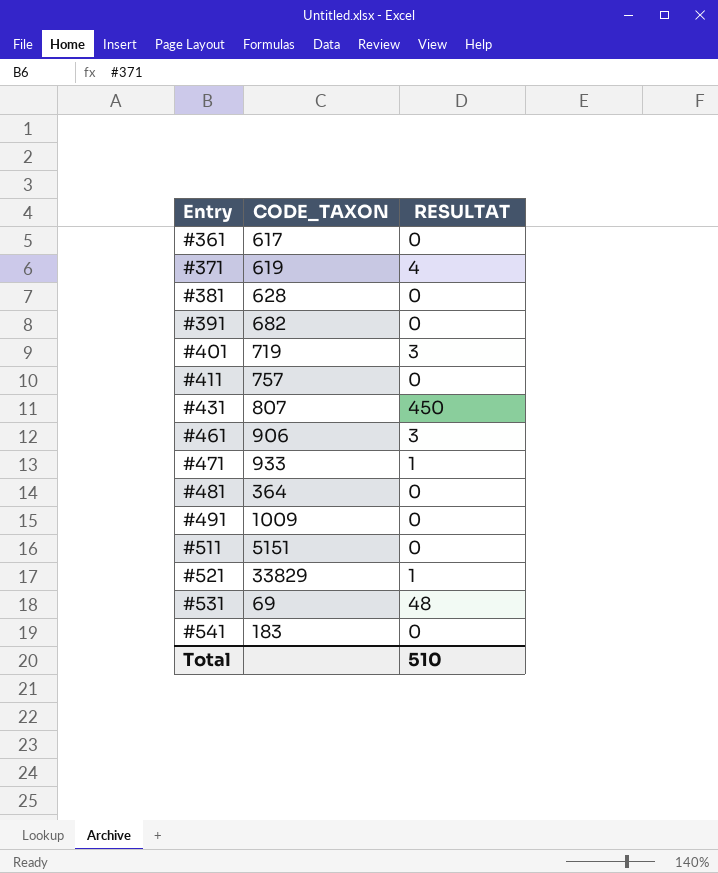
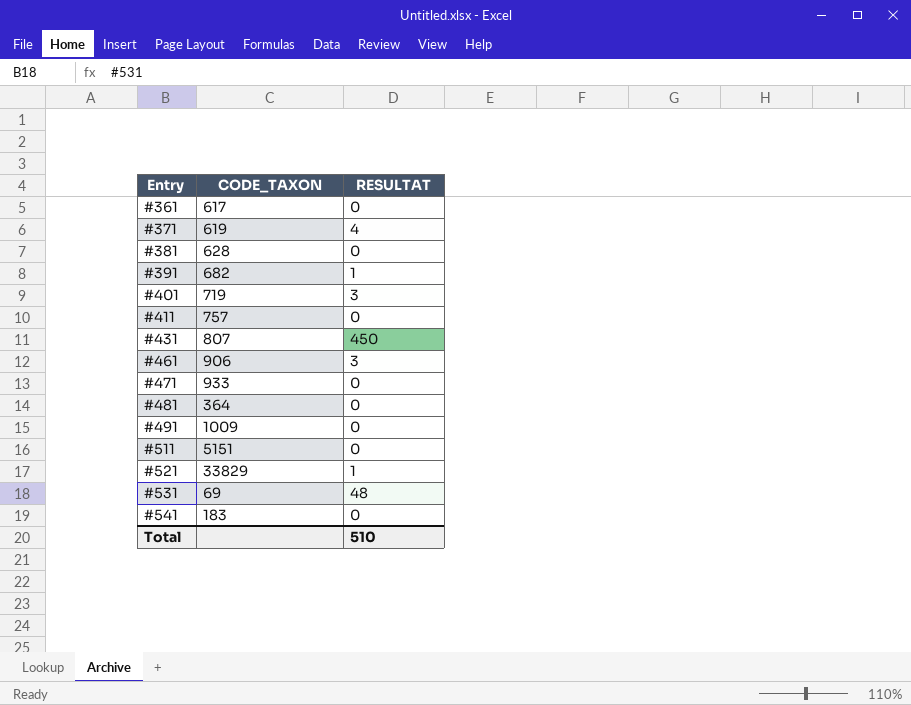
#391 | RESULTAT: 0 -> 1
#471 | RESULTAT: 1 -> 0

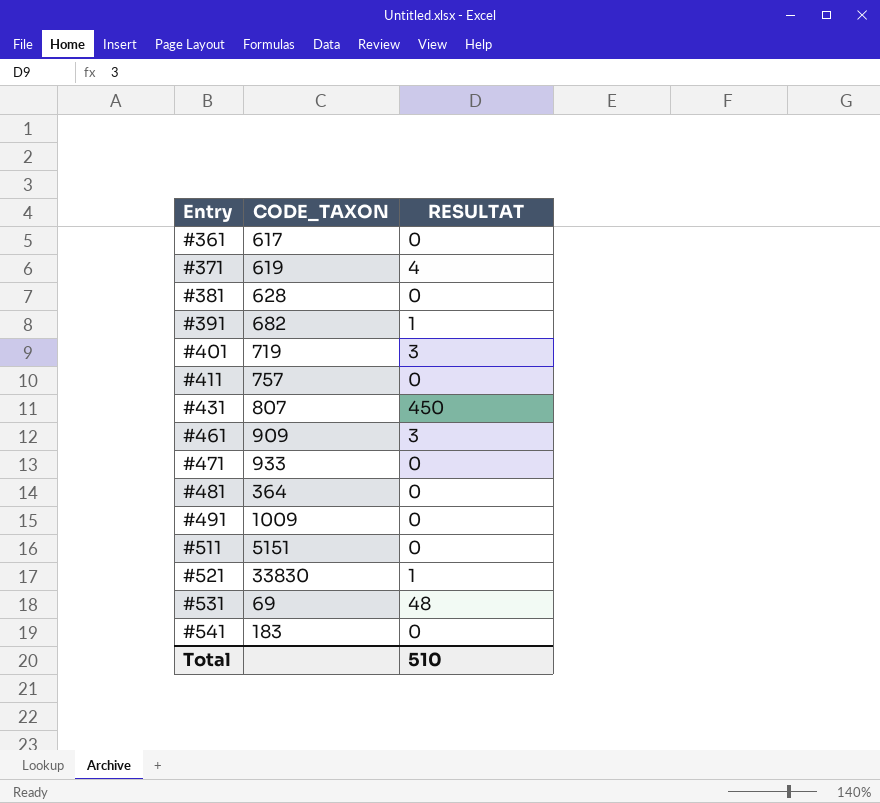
#461 | CODE_TAXON: 906 -> 909
#521 | CODE_TAXON: 33829 -> 33830

